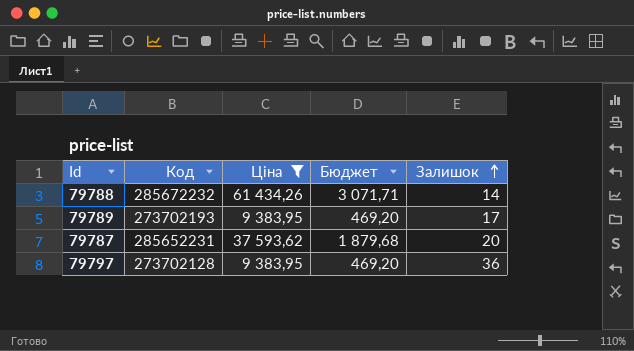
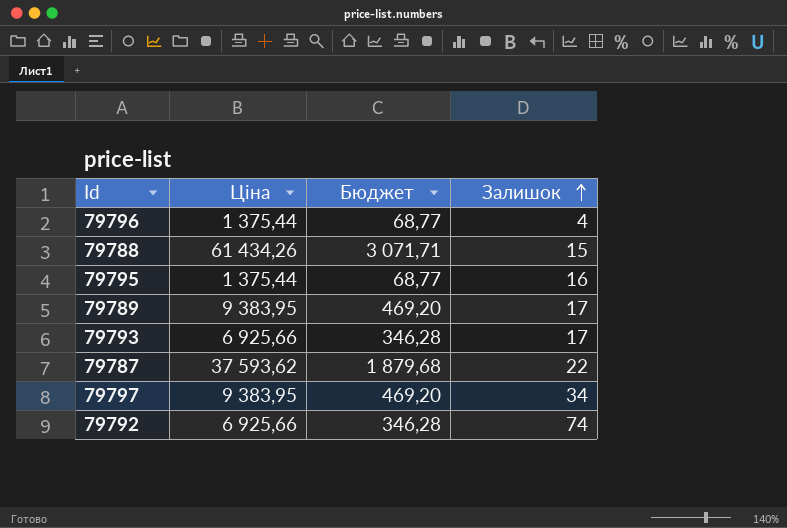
filter: Ціна >= 9 383,95 -> none
column Код | position: 2 -> none
79788 | Залишок: 14 -> 15
79787 | Залишок: 20 -> 22
79797 | Залишок: 36 -> 34

